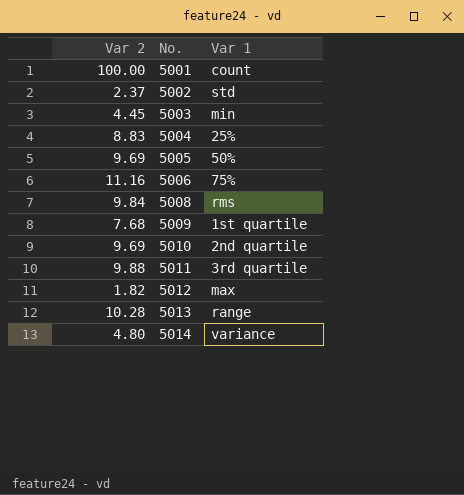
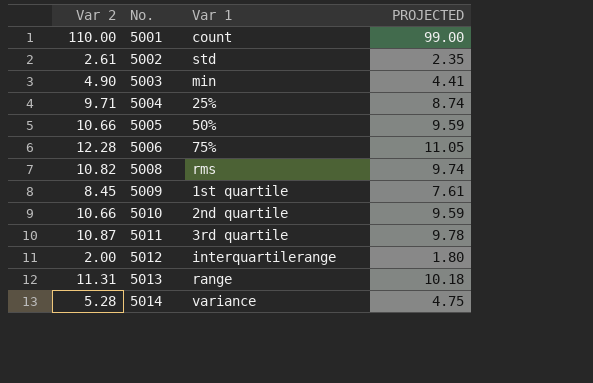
column PROJECTED | formula: none -> [Var 2] * 0.9
5001 | Var 2: 100.00 -> 110.00
5002 | Var 2: 2.37 -> 2.61
5003 | Var 2: 4.45 -> 4.90
5004 | Var 2: 8.83 -> 9.71
5005 | Var 2: 9.69 -> 10.66
5006 | Var 2: 11.16 -> 12.28
5008 | Var 2: 9.84 -> 10.82
5009 | Var 2: 7.68 -> 8.45
5010 | Var 2: 9.69 -> 10.66
5011 | Var 2: 9.88 -> 10.87
5012 | Var 2: 1.82 -> 2.00
5012 | Var 1: max -> interquartilerange
5013 | Var 2: 10.28 -> 11.31
5014 | Var 2: 4.80 -> 5.28

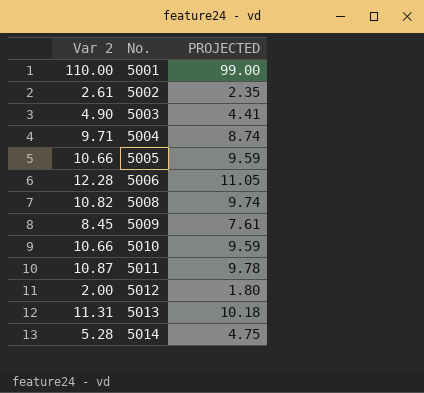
column Var 1 | position: 3 -> none

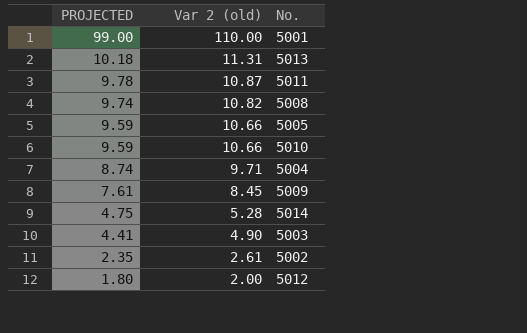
row order: No. ascending -> PROJECTED descending
column PROJECTED | position: 3 -> 1
column name: Var 2 -> Var 2 (old)
row 5006: 12.28 | 11.05 -> none

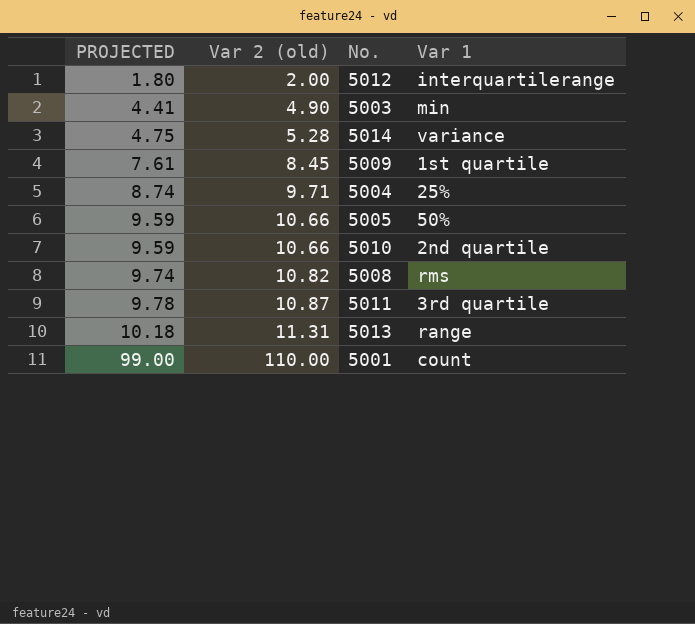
row order: PROJECTED descending -> PROJECTED ascending
column Var 1 | position: none -> 4
row 5002: 2.35 | 2.61 -> none

